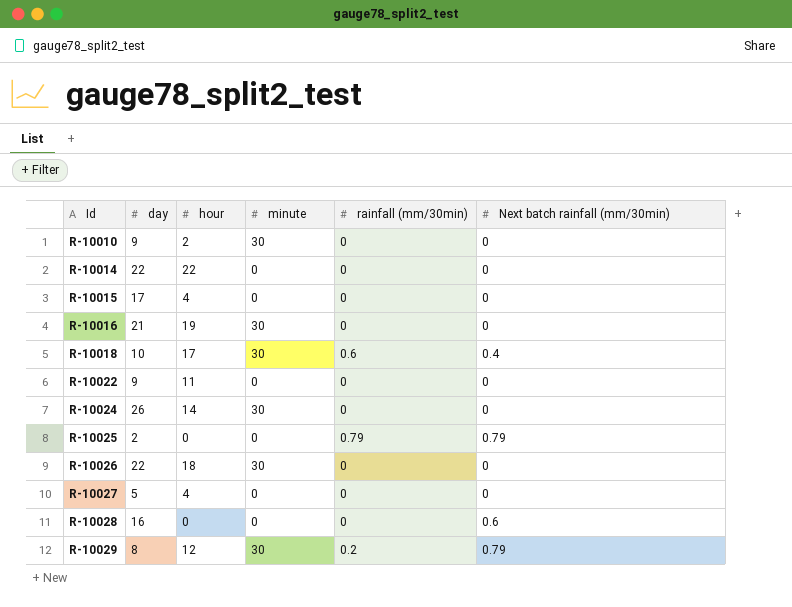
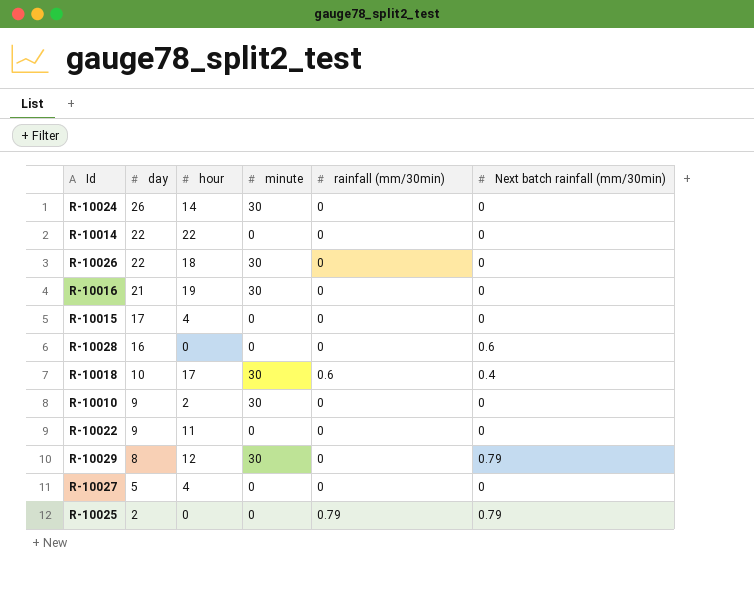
row order: Id ascending -> day descending
R-10029 | rainfall (mm/30min): 0.2 -> 0

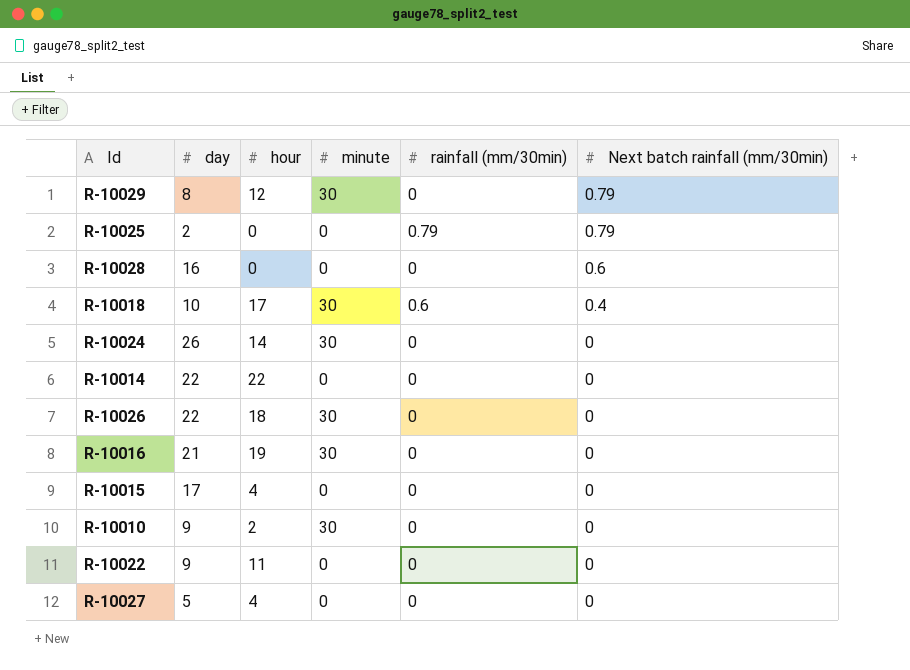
row order: day descending -> Next batch rainfall (mm/30min) descending

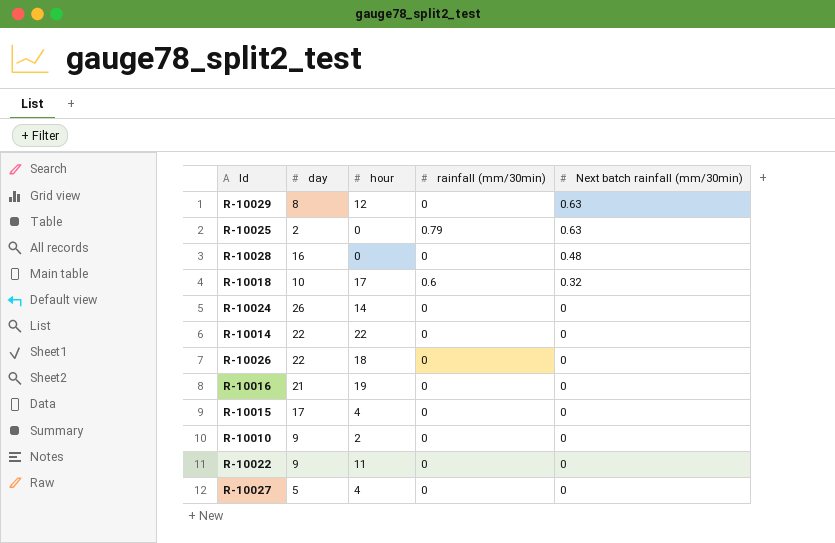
column minute | position: 4 -> none
R-10029 | Next batch rainfall (mm/30min): 0.79 -> 0.63
R-10025 | Next batch rainfall (mm/30min): 0.79 -> 0.63
R-10028 | Next batch rainfall (mm/30min): 0.6 -> 0.48
R-10018 | Next batch rainfall (mm/30min): 0.4 -> 0.32

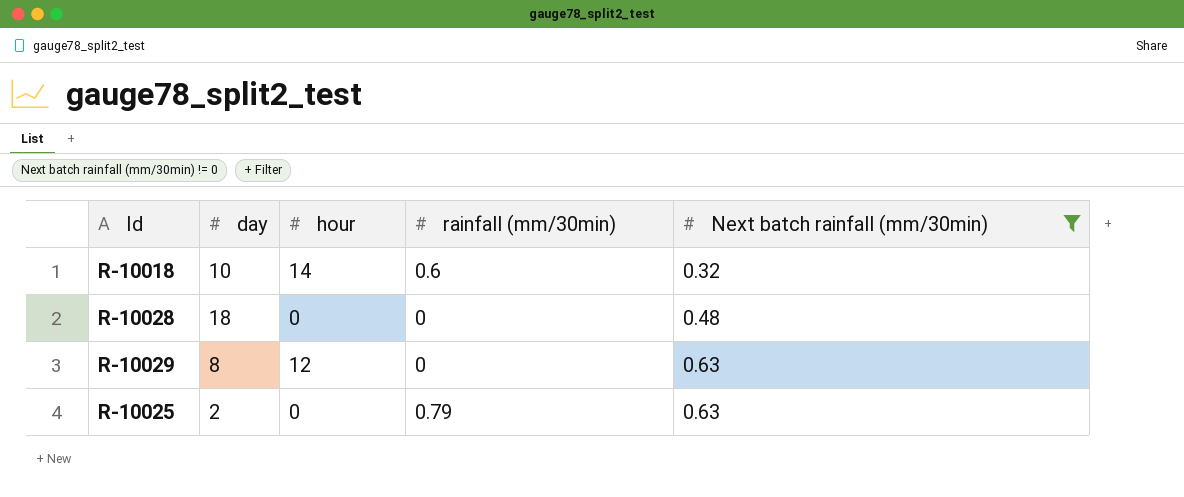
filter: none -> Next batch rainfall (mm/30min) != 0
row order: Next batch rainfall (mm/30min) descending -> Next batch rainfall (mm/30min) ascending
R-10018 | hour: 17 -> 14
R-10028 | day: 16 -> 18

